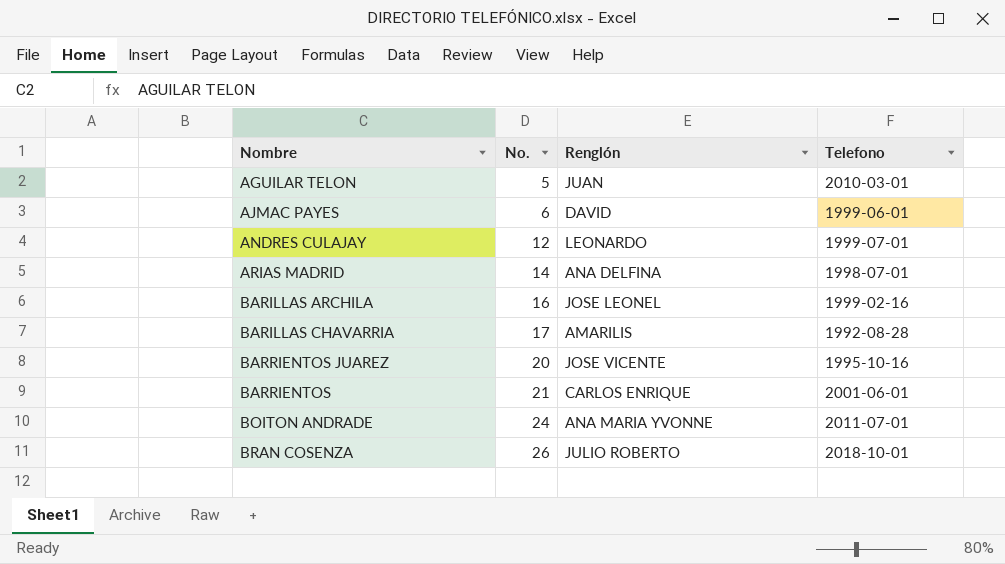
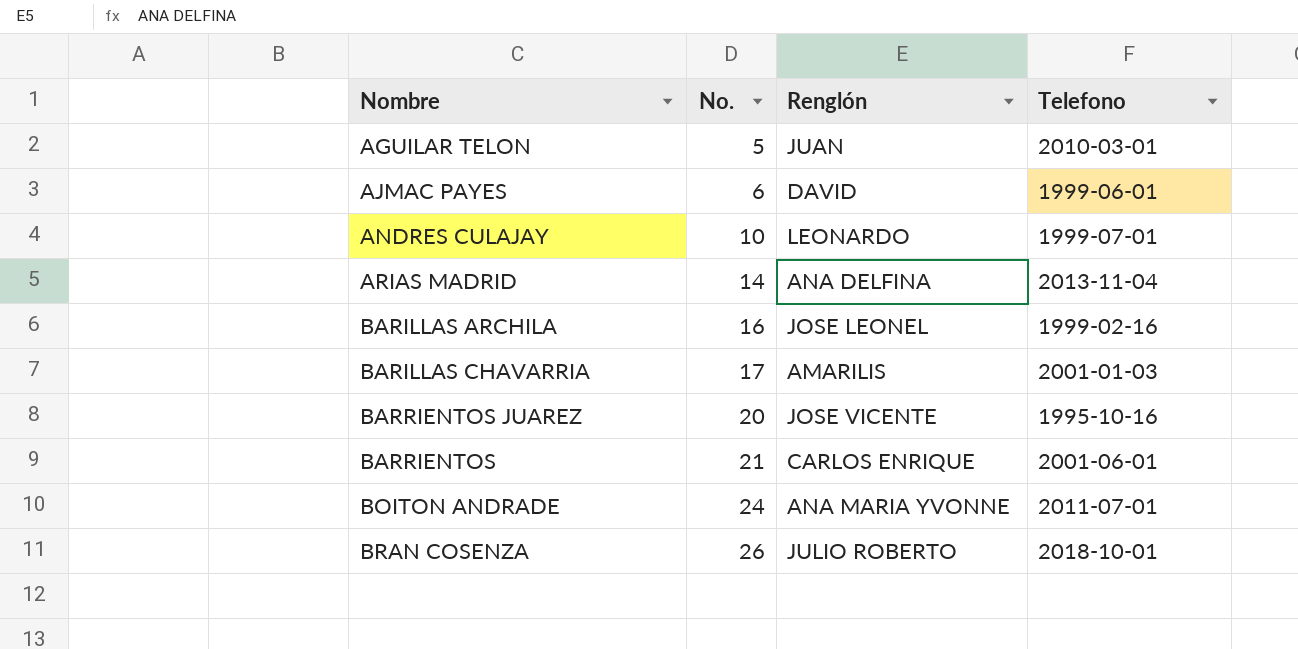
ANDRES CULAJAY | No.: 12 -> 10
ARIAS MADRID | Telefono: 1998-07-01 -> 2013-11-04
BARILLAS CHAVARRIA | Telefono: 1992-08-28 -> 2001-01-03

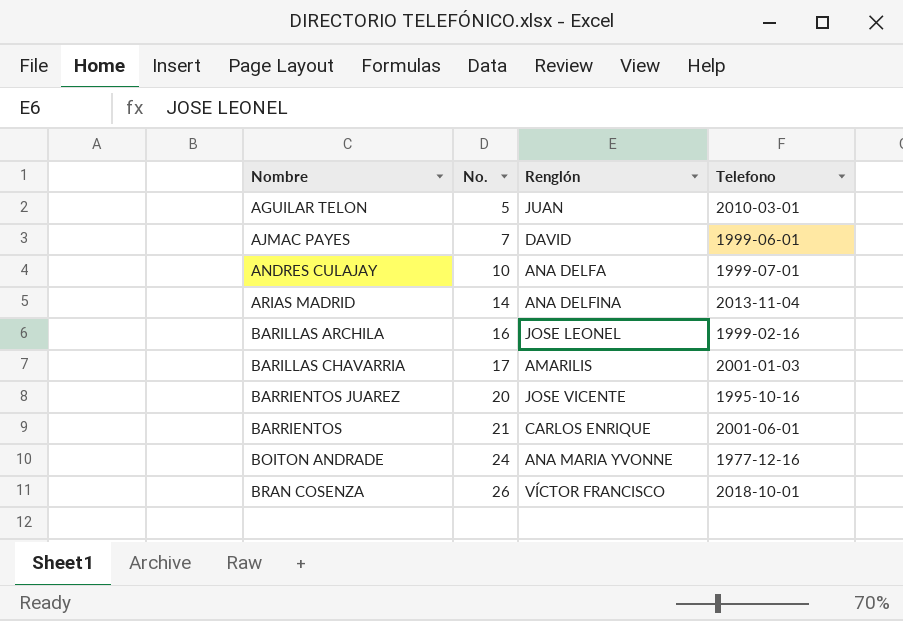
AJMAC PAYES | No.: 6 -> 7
ANDRES CULAJAY | Renglón: LEONARDO -> ANA DELFA
BOITON ANDRADE | Telefono: 2011-07-01 -> 1977-12-16
BRAN COSENZA | Renglón: JULIO ROBERTO -> VÍCTOR FRANCISCO

